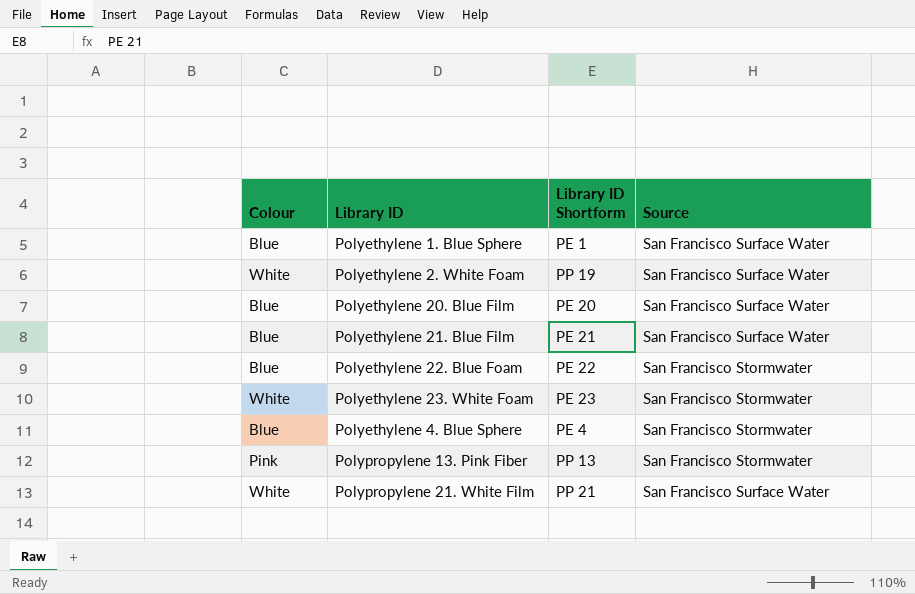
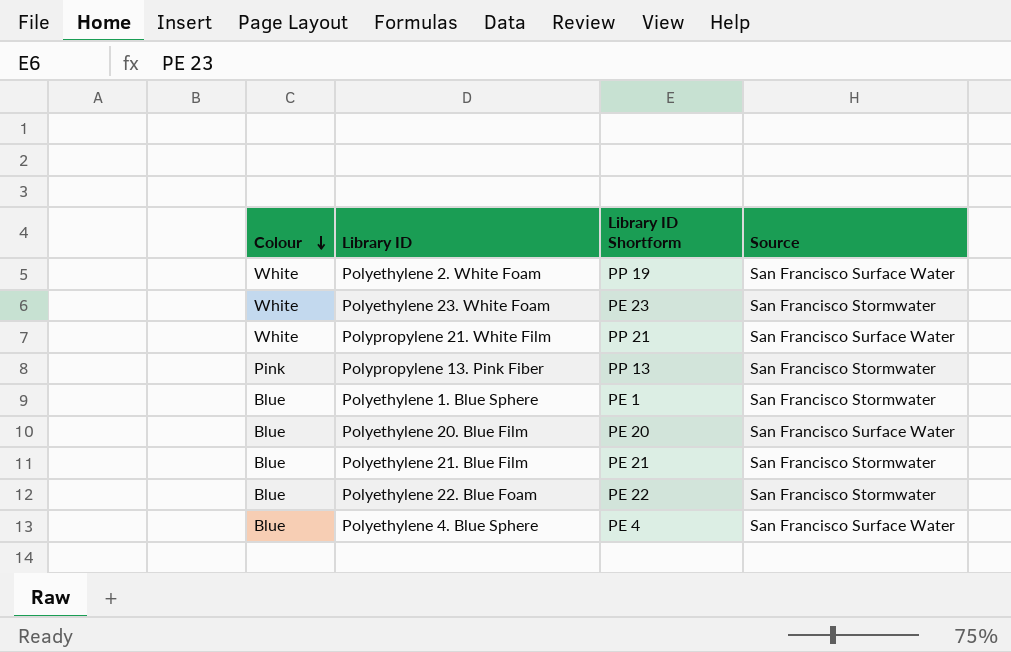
row order: none -> Colour descending
Polyethylene 1. Blue Sphere | Source: San Francisco Surface Water -> San Francisco Stormwater
Polyethylene 21. Blue Film | Source: San Francisco Surface Water -> San Francisco Stormwater
Polyethylene 4. Blue Sphere | Source: San Francisco Stormwater -> San Francisco Surface Water

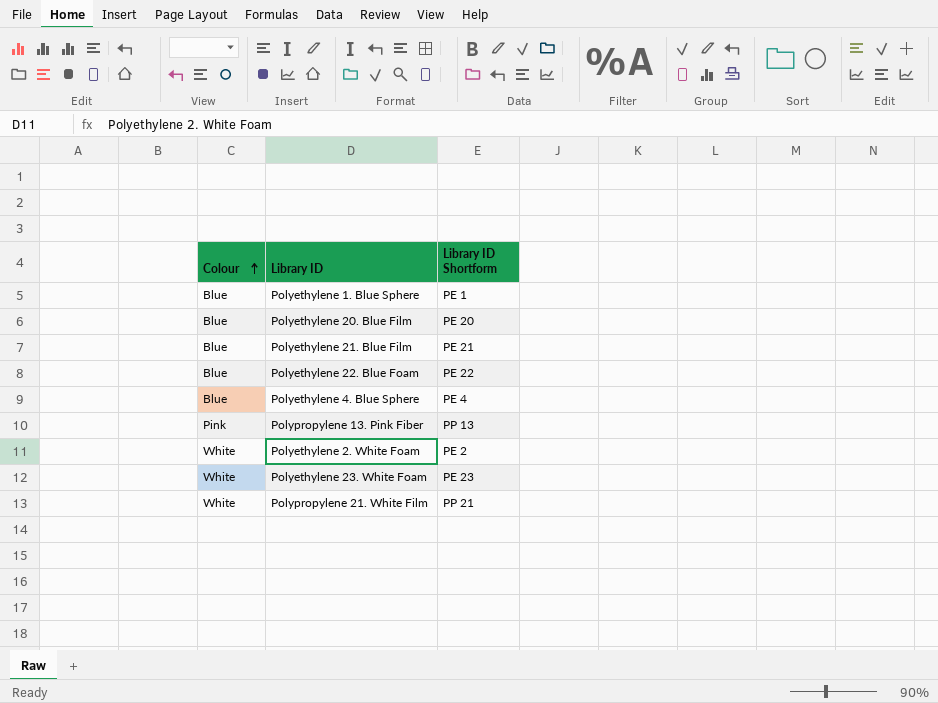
row order: Colour descending -> Colour ascending
column Source | position: 4 -> none
Polyethylene 2. White Foam | Library ID Shortform: PP 19 -> PE 2

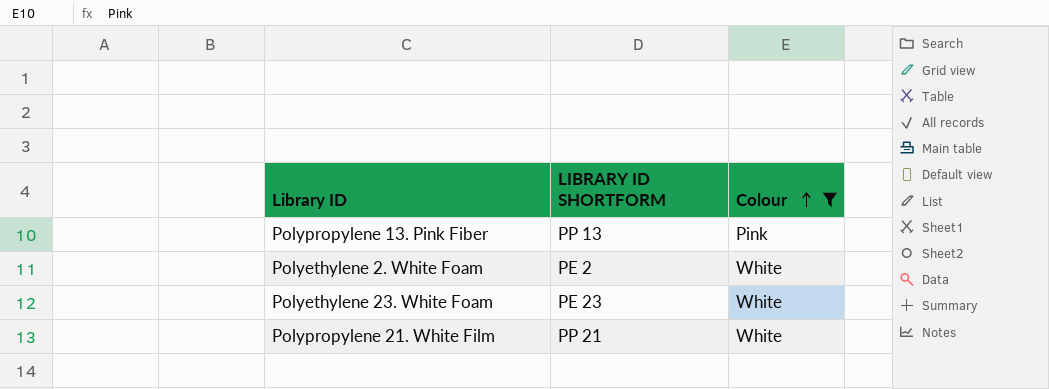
filter: none -> Colour != Blue
column name: Library ID Shortform -> LIBRARY ID SHORTFORM
column Colour | position: 1 -> 3

